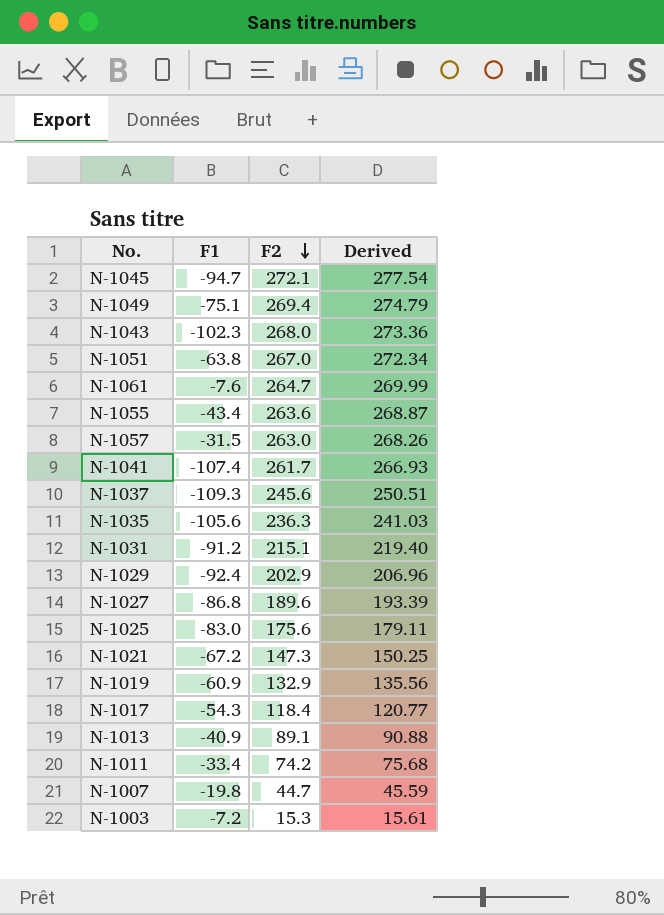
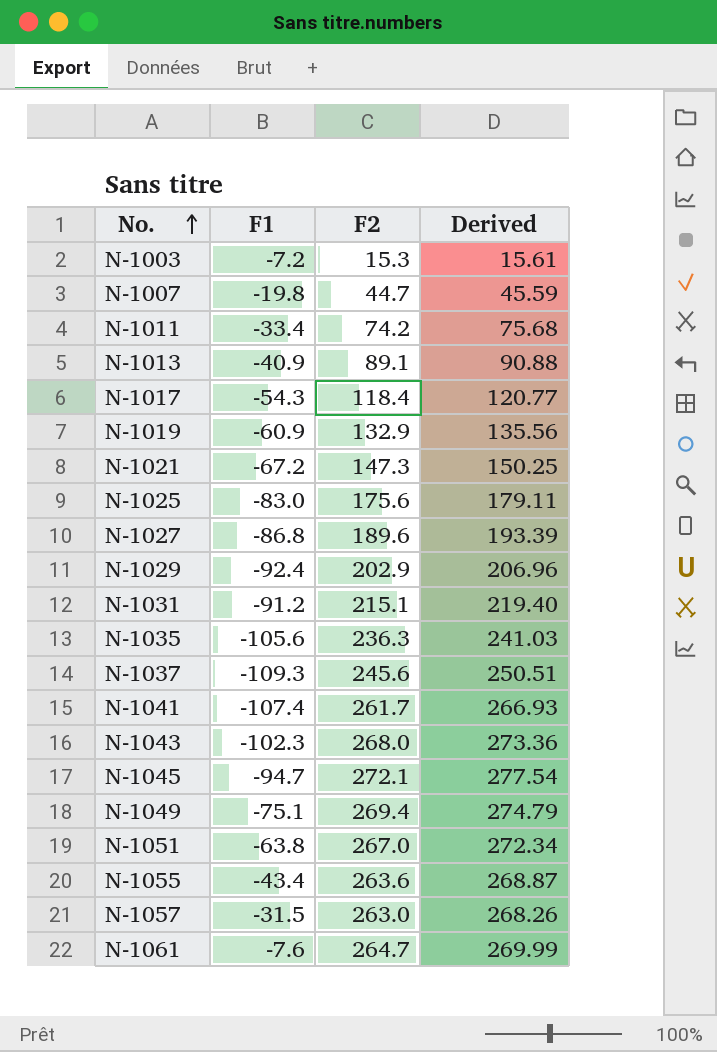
row order: F2 descending -> No. ascending

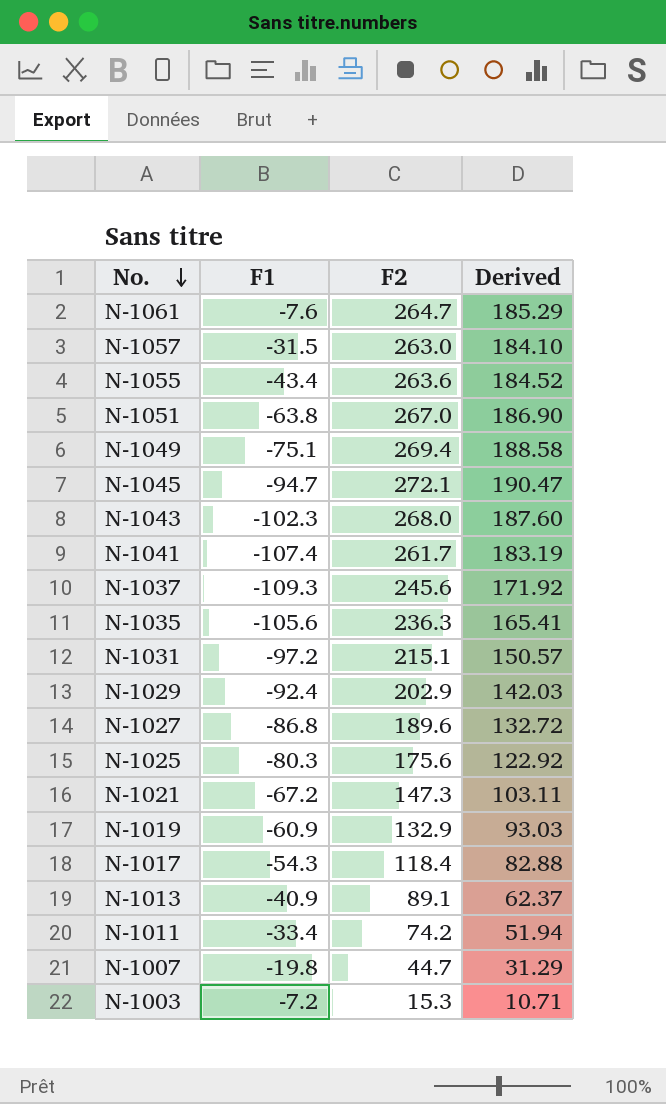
row order: No. ascending -> No. descending
column Derived | formula: [F2] * 1.02 -> [F2] * 0.7
N-1031 | F1: -91.2 -> -97.2
N-1025 | F1: -83.0 -> -80.3

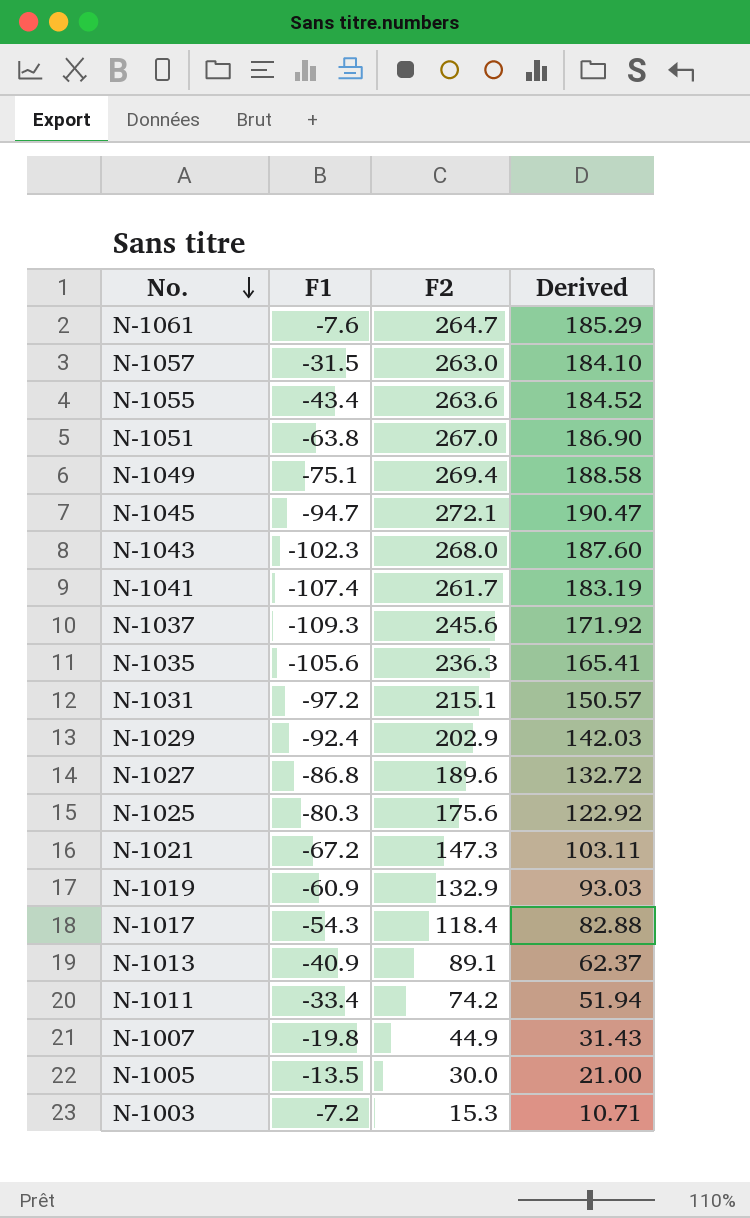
N-1007 | F2: 44.7 -> 44.9
N-1007 | Derived: 31.29 -> 31.43
row N-1005: none -> -13.5 | 30.0 | 21.00

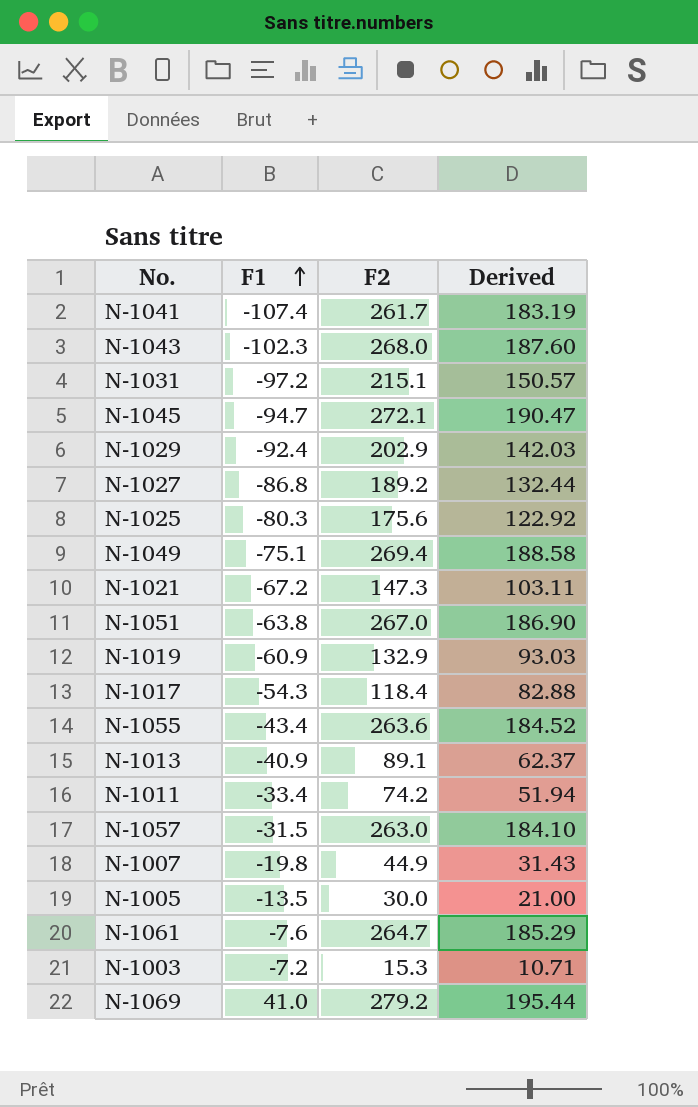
row order: No. descending -> F1 ascending
row N-1037: -109.3 | 245.6 | 171.92 -> none
row N-1035: -105.6 | 236.3 | 165.41 -> none
N-1027 | F2: 189.6 -> 189.2
N-1027 | Derived: 132.72 -> 132.44
row N-1069: none -> 41.0 | 279.2 | 195.44

